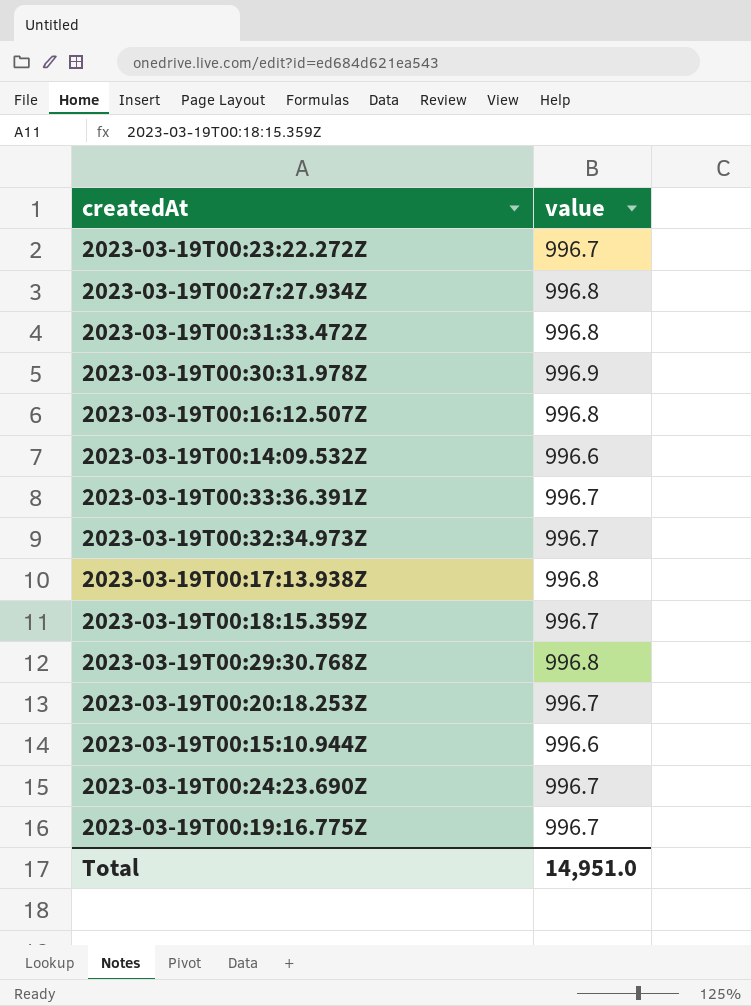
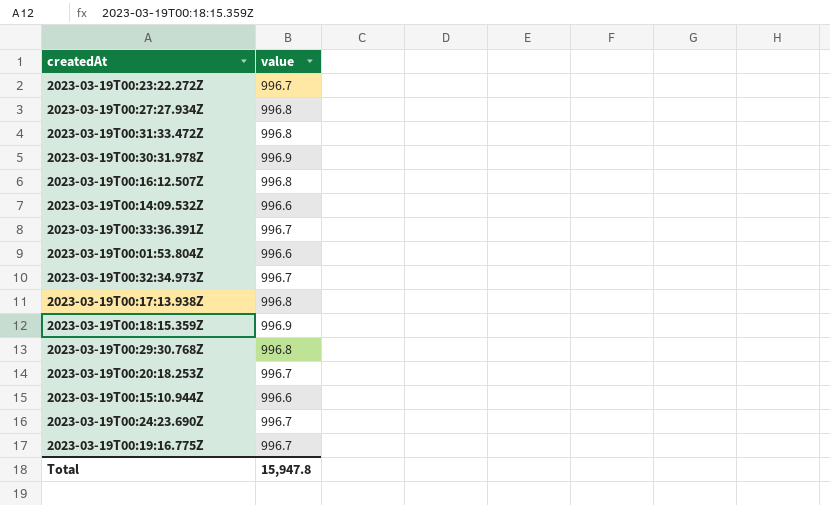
row 2023-03-19T00:01:53.804Z: none -> 996.6
2023-03-19T00:18:15.359Z | value: 996.7 -> 996.9
Total | value: 14,951.0 -> 15,947.8

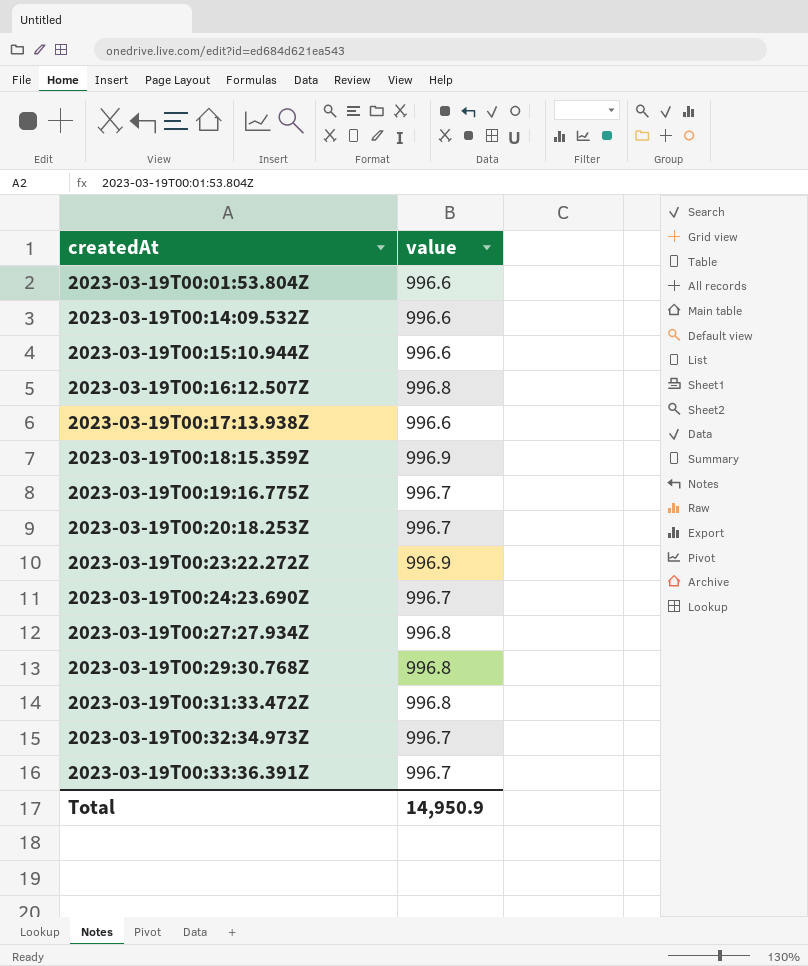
row order: none -> createdAt ascending
row 2023-03-19T00:30:31.978Z: 996.9 -> none
2023-03-19T00:17:13.938Z | value: 996.8 -> 996.6
2023-03-19T00:23:22.272Z | value: 996.7 -> 996.9
Total | value: 15,947.8 -> 14,950.9

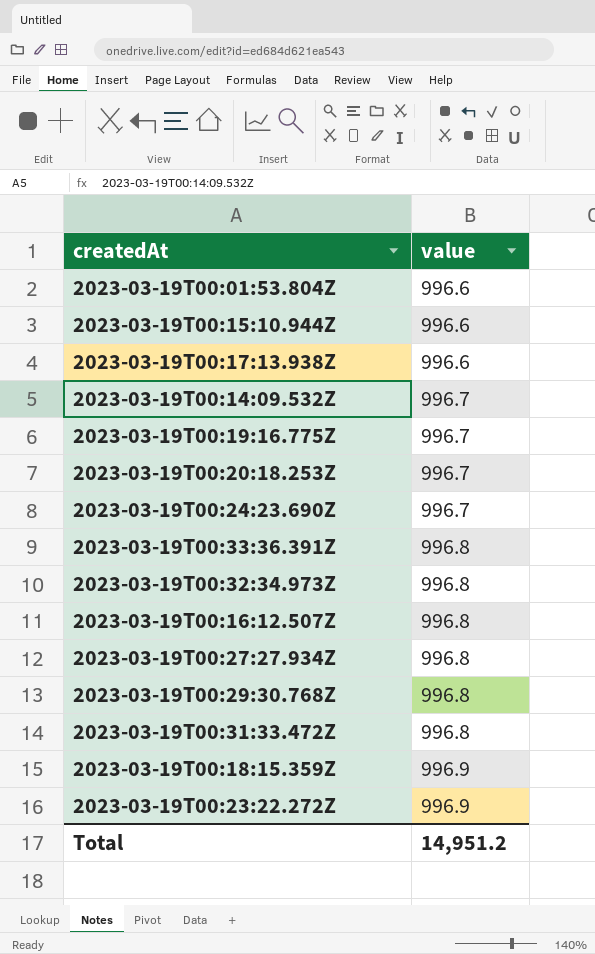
row order: createdAt ascending -> value ascending
2023-03-19T00:14:09.532Z | value: 996.6 -> 996.7
2023-03-19T00:33:36.391Z | value: 996.7 -> 996.8
2023-03-19T00:32:34.973Z | value: 996.7 -> 996.8
Total | value: 14,950.9 -> 14,951.2

